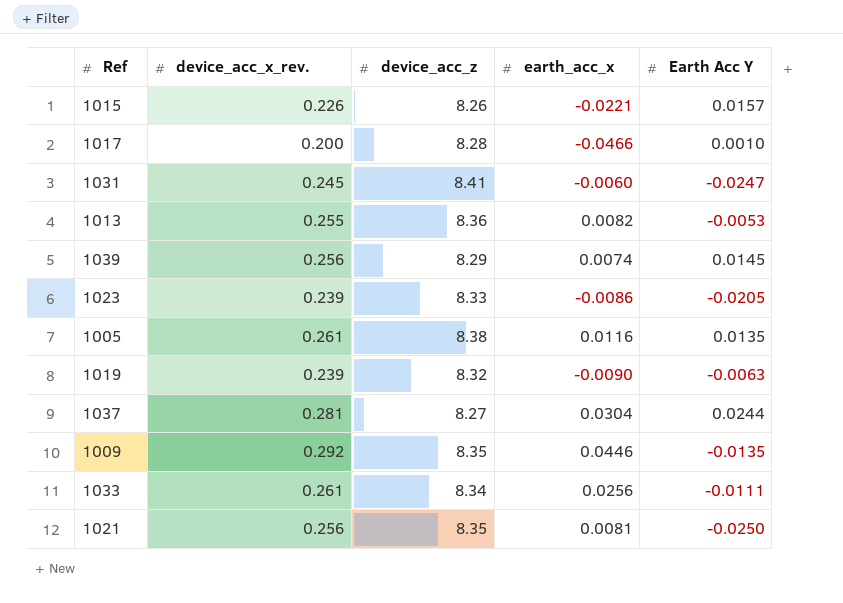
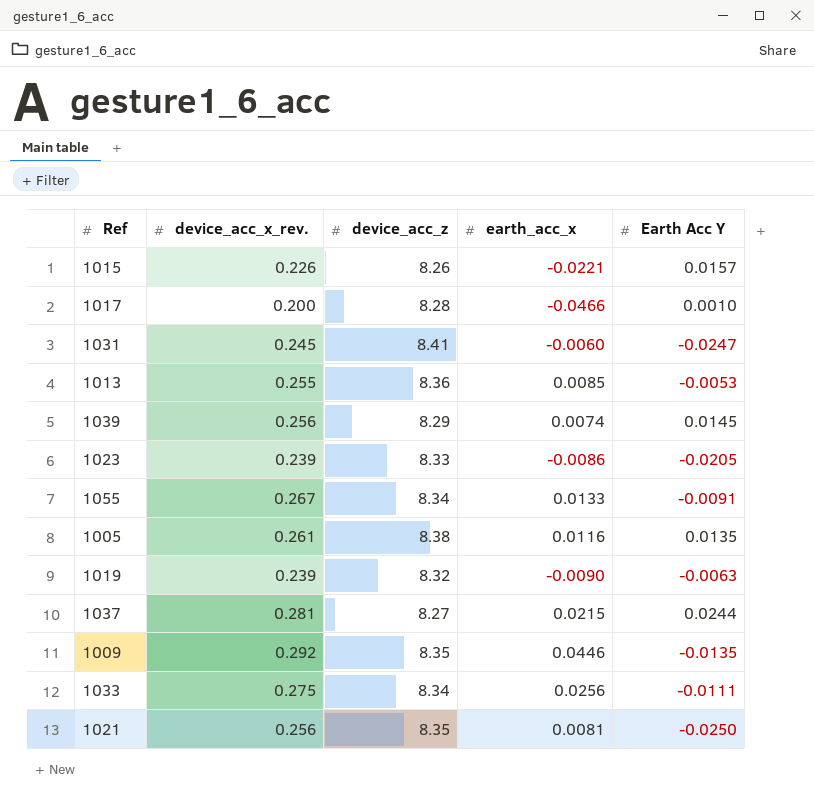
1013 | earth_acc_x: 0.0082 -> 0.0085
row 1055: none -> 0.267 | 8.34 | 0.0133 | -0.0091
1037 | earth_acc_x: 0.0304 -> 0.0215
1033 | device_acc_x_rev.: 0.261 -> 0.275

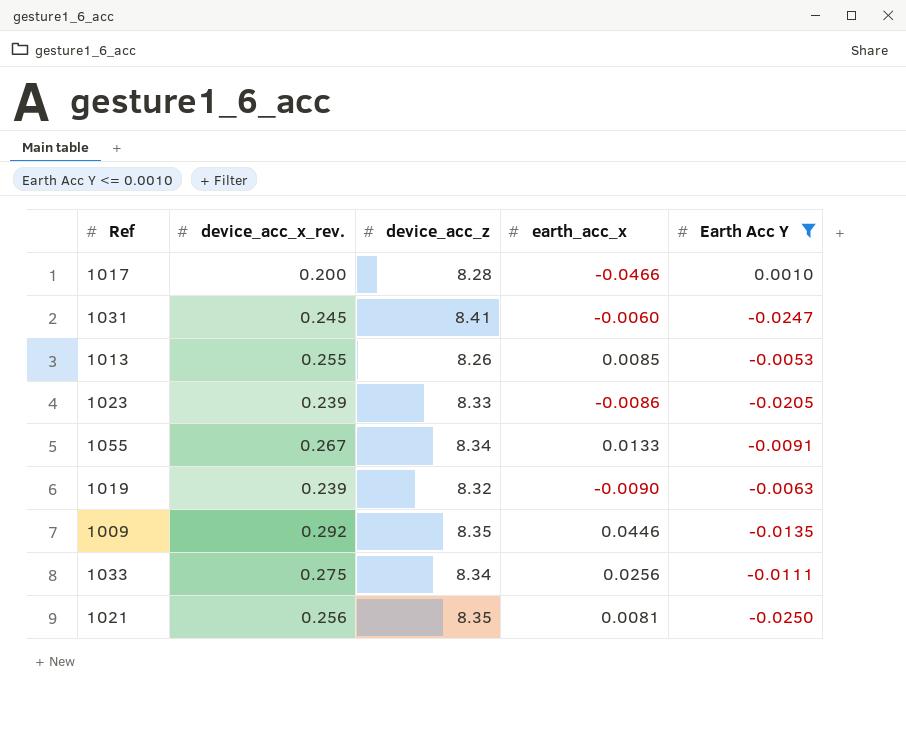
filter: none -> Earth Acc Y <= 0.0010
1013 | device_acc_z: 8.36 -> 8.26

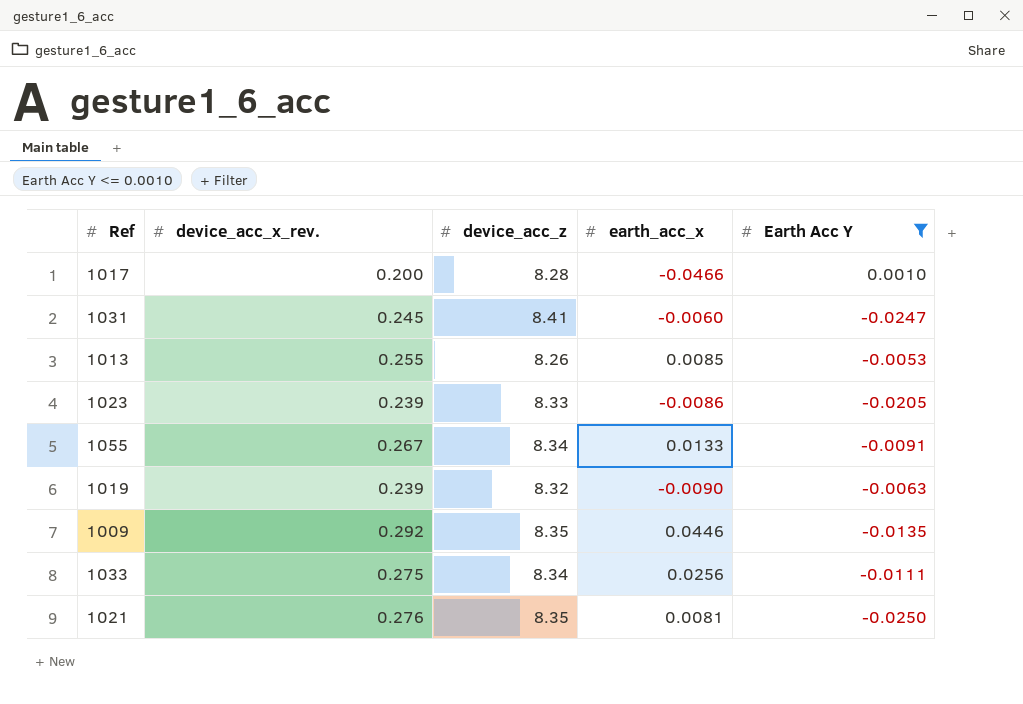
1021 | device_acc_x_rev.: 0.256 -> 0.276

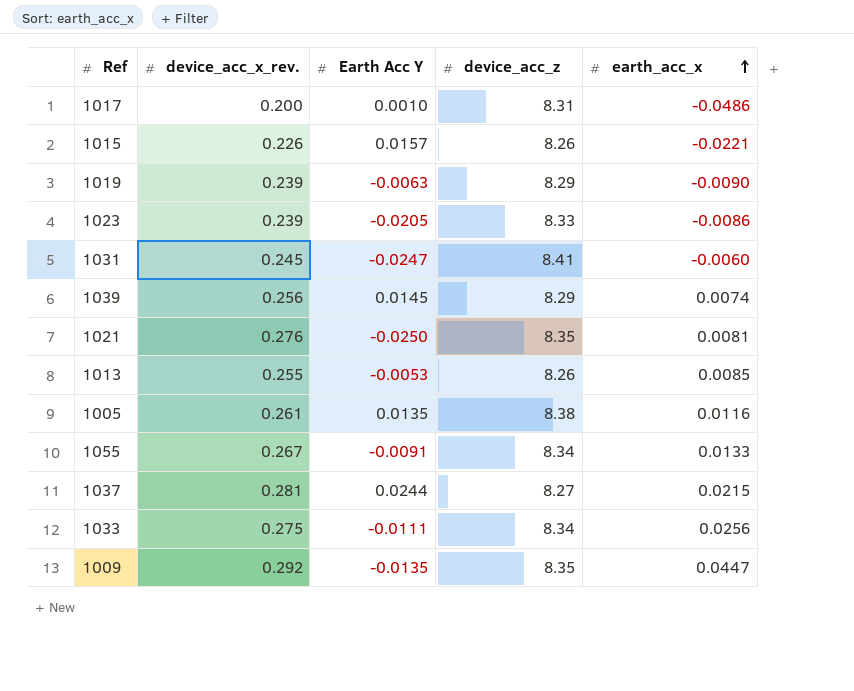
filter: Earth Acc Y <= 0.0010 -> none
row order: none -> earth_acc_x ascending
column Earth Acc Y | position: 5 -> 3
1017 | device_acc_z: 8.28 -> 8.31
1017 | earth_acc_x: -0.0466 -> -0.0486
1019 | device_acc_z: 8.32 -> 8.29
1009 | earth_acc_x: 0.0446 -> 0.0447

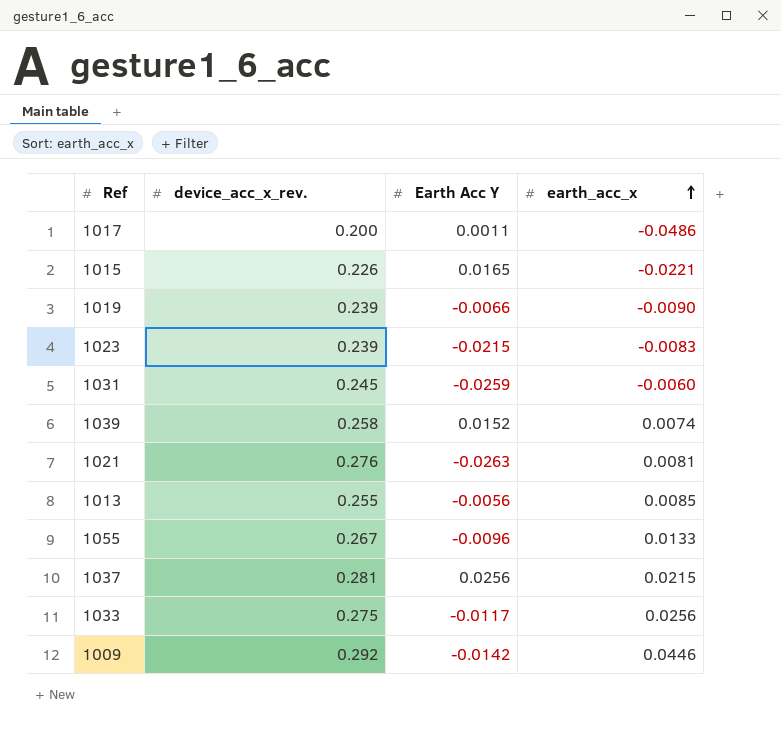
column device_acc_z | position: 4 -> none
row 1005: 0.261 | 0.0135 | 8.38 | 0.0116 -> none
1017 | Earth Acc Y: 0.0010 -> 0.0011
1015 | Earth Acc Y: 0.0157 -> 0.0165
1019 | Earth Acc Y: -0.0063 -> -0.0066
1023 | Earth Acc Y: -0.0205 -> -0.0215
1023 | earth_acc_x: -0.0086 -> -0.0083
1031 | Earth Acc Y: -0.0247 -> -0.0259
1039 | device_acc_x_rev.: 0.256 -> 0.258
1039 | Earth Acc Y: 0.0145 -> 0.0152
1021 | Earth Acc Y: -0.0250 -> -0.0263
1013 | Earth Acc Y: -0.0053 -> -0.0056
1055 | Earth Acc Y: -0.0091 -> -0.0096
1037 | Earth Acc Y: 0.0244 -> 0.0256
1033 | Earth Acc Y: -0.0111 -> -0.0117
1009 | Earth Acc Y: -0.0135 -> -0.0142
1009 | earth_acc_x: 0.0447 -> 0.0446

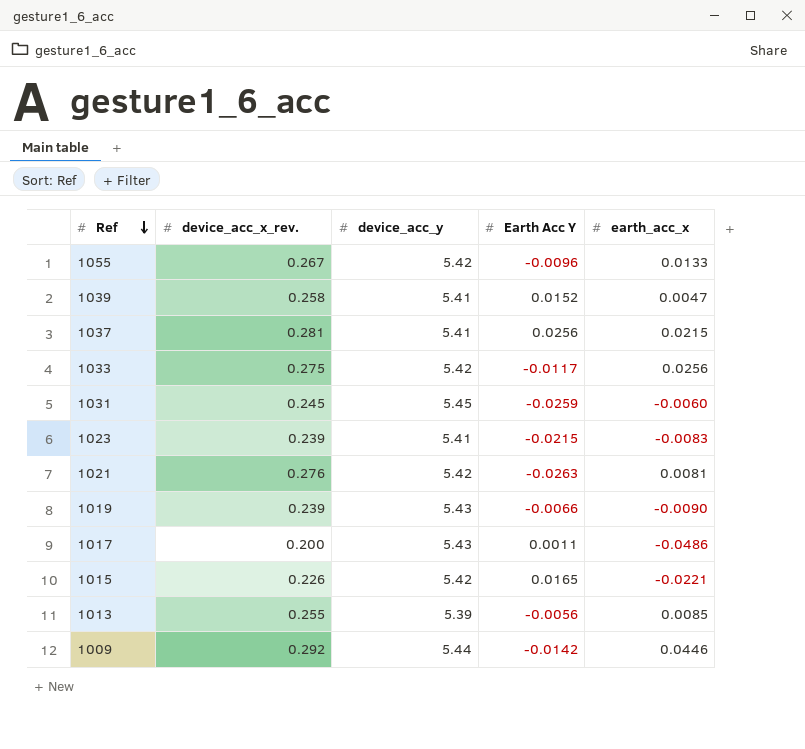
row order: earth_acc_x ascending -> Ref descending
column device_acc_y | position: none -> 3
1039 | earth_acc_x: 0.0074 -> 0.0047

